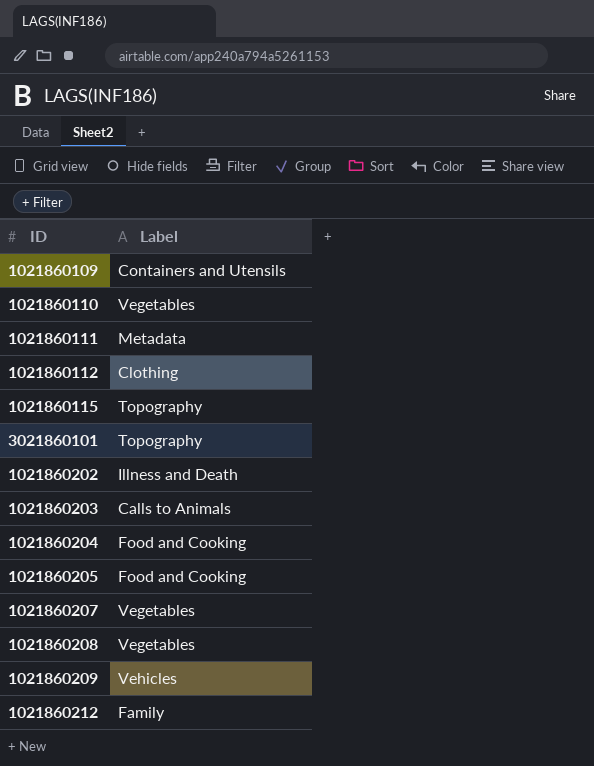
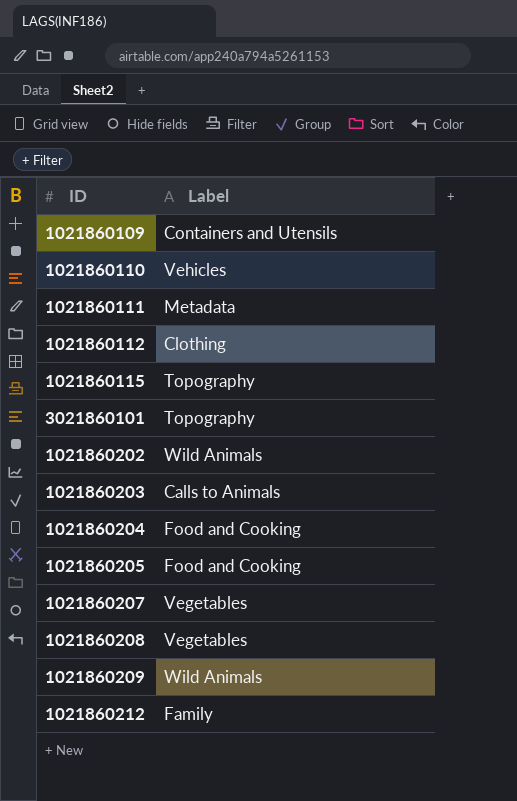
1021860110 | Label: Vegetables -> Vehicles
1021860202 | Label: Illness and Death -> Wild Animals
1021860209 | Label: Vehicles -> Wild Animals

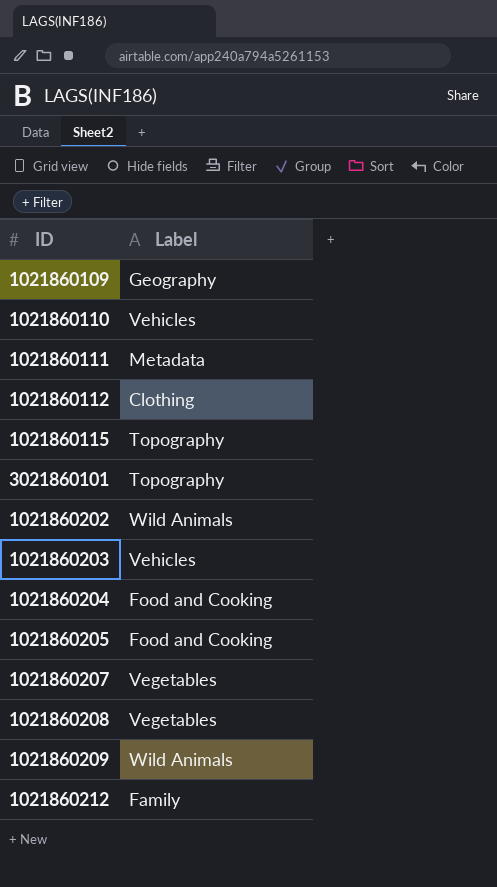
1021860109 | Label: Containers and Utensils -> Geography
1021860203 | Label: Calls to Animals -> Vehicles

